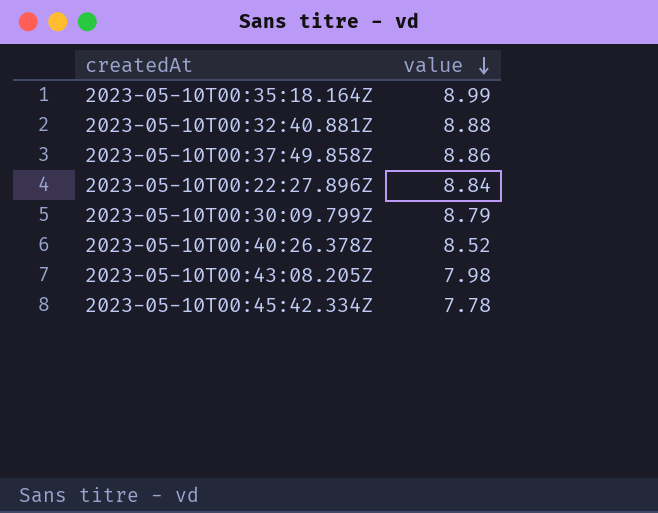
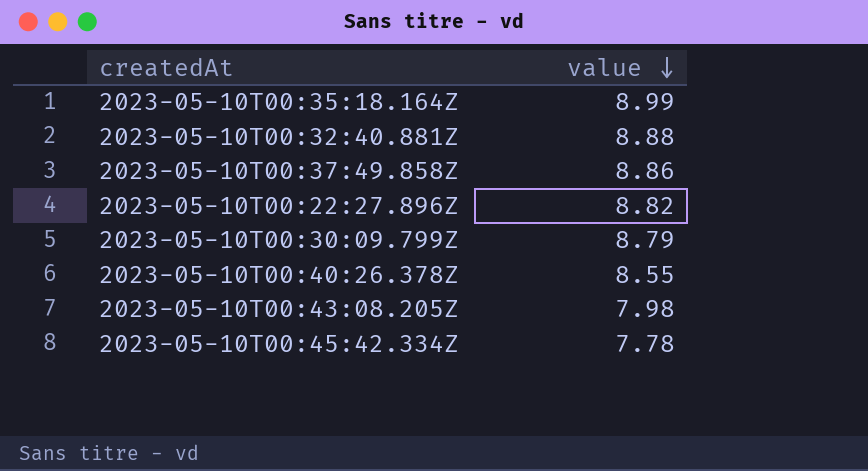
2023-05-10T00:22:27.896Z | value: 8.84 -> 8.82
2023-05-10T00:40:26.378Z | value: 8.52 -> 8.55

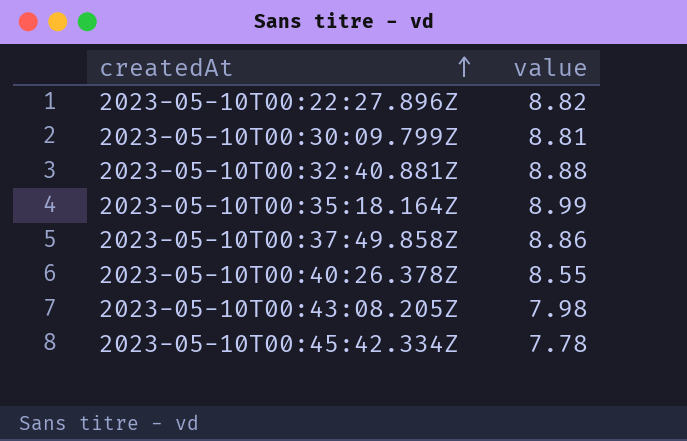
row order: value descending -> createdAt ascending
2023-05-10T00:30:09.799Z | value: 8.79 -> 8.81

